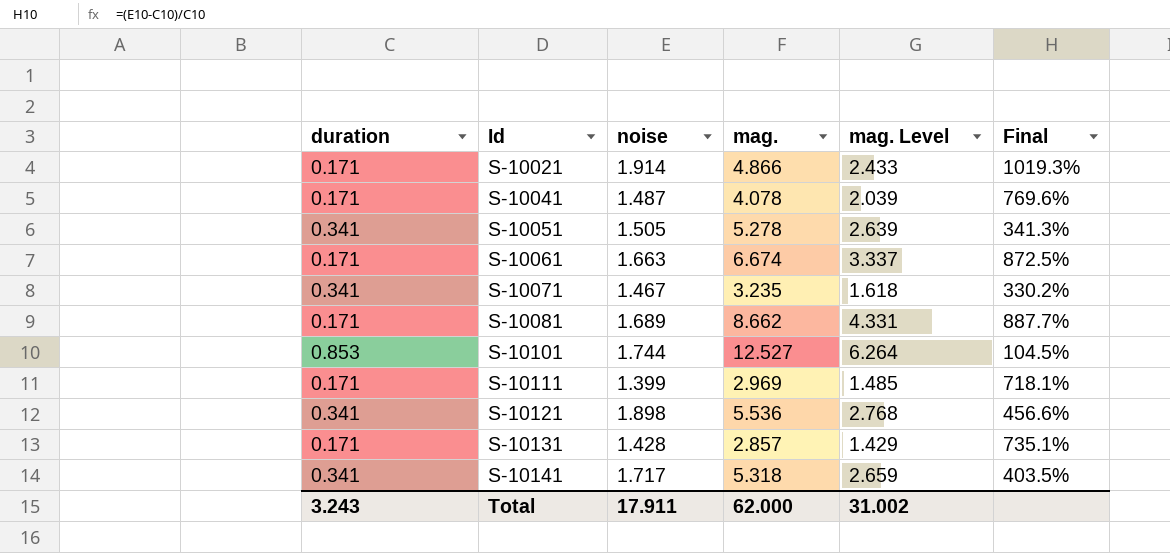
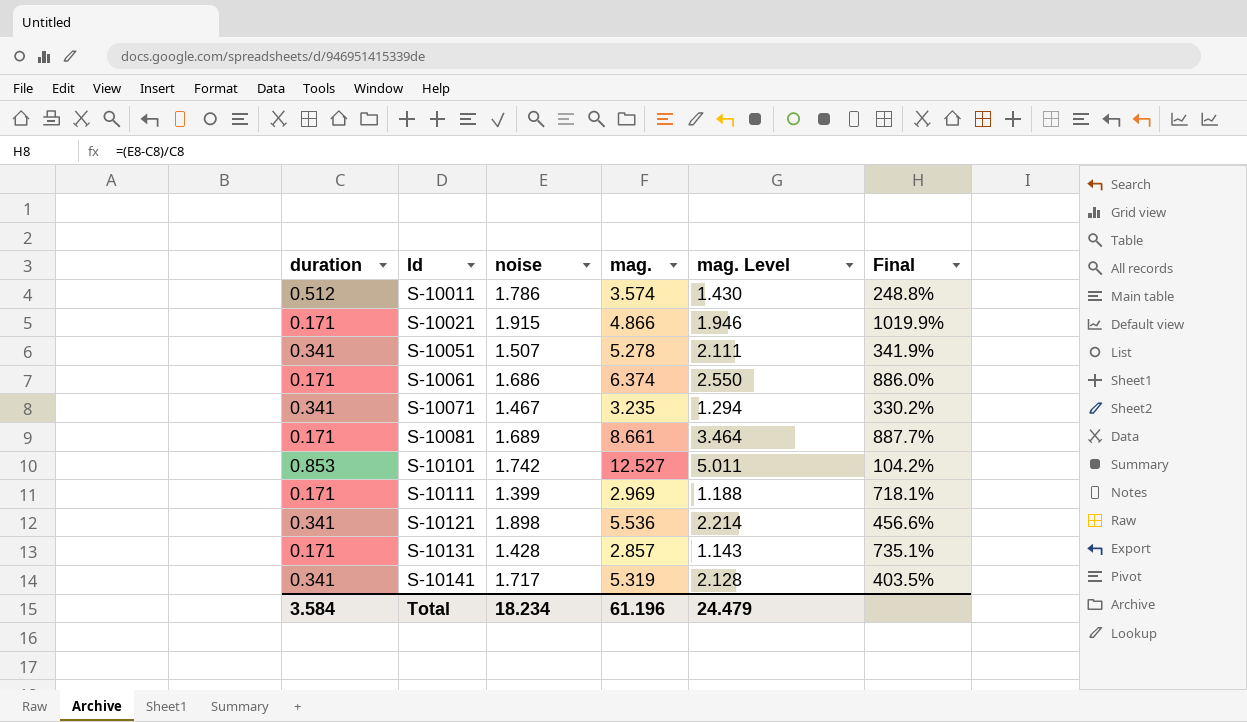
column mag. Level | formula: [mag.] * 0.5 -> [mag.] * 0.4
row S-10041: 0.171 | 1.487 | 4.078 | 2.039 | 769.6% -> none
row S-10011: none -> 0.512 | 1.786 | 3.574 | 1.430 | 248.8%
S-10021 | noise: 1.914 -> 1.915
S-10021 | Final: 1019.3% -> 1019.9%
S-10051 | noise: 1.505 -> 1.507
S-10051 | Final: 341.3% -> 341.9%
S-10061 | noise: 1.663 -> 1.686
S-10061 | mag.: 6.674 -> 6.374
S-10061 | Final: 872.5% -> 886.0%
S-10081 | mag.: 8.662 -> 8.661
S-10101 | noise: 1.744 -> 1.742
S-10101 | Final: 104.5% -> 104.2%
S-10141 | mag.: 5.318 -> 5.319
Total | duration: 3.243 -> 3.584
Total | noise: 17.911 -> 18.234
Total | mag.: 62.000 -> 61.196
Total | mag. Level: 31.002 -> 24.479

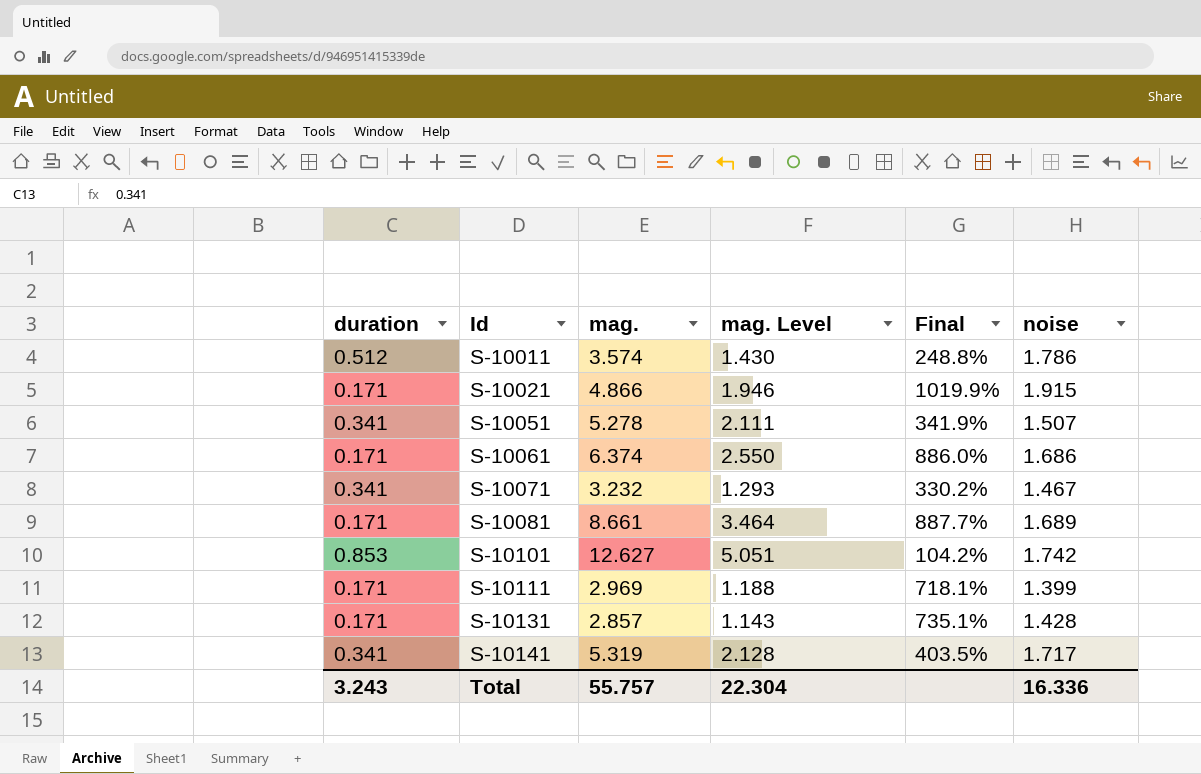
column noise | position: 3 -> 6
row S-10121: 0.341 | 1.898 | 5.536 | 2.214 | 456.6% -> none
S-10071 | mag.: 3.235 -> 3.232
S-10071 | mag. Level: 1.294 -> 1.293
S-10101 | mag.: 12.527 -> 12.627
S-10101 | mag. Level: 5.011 -> 5.051
Total | duration: 3.584 -> 3.243
Total | mag.: 61.196 -> 55.757
Total | mag. Level: 24.479 -> 22.304
Total | noise: 18.234 -> 16.336

